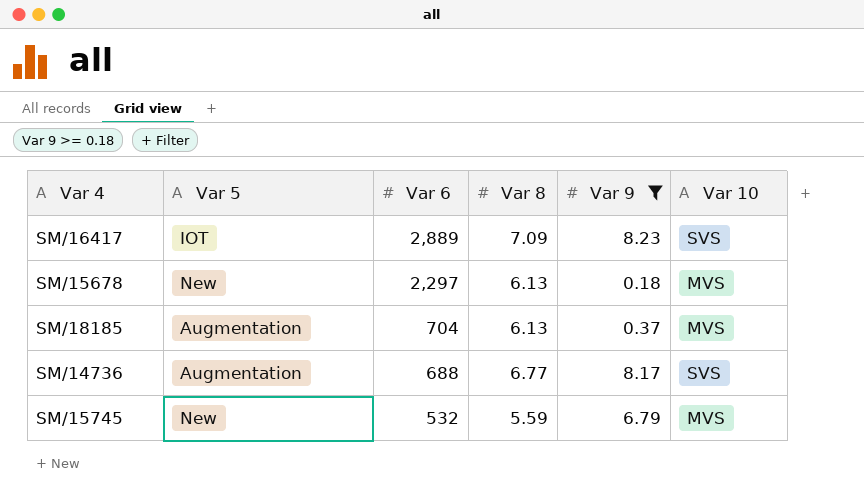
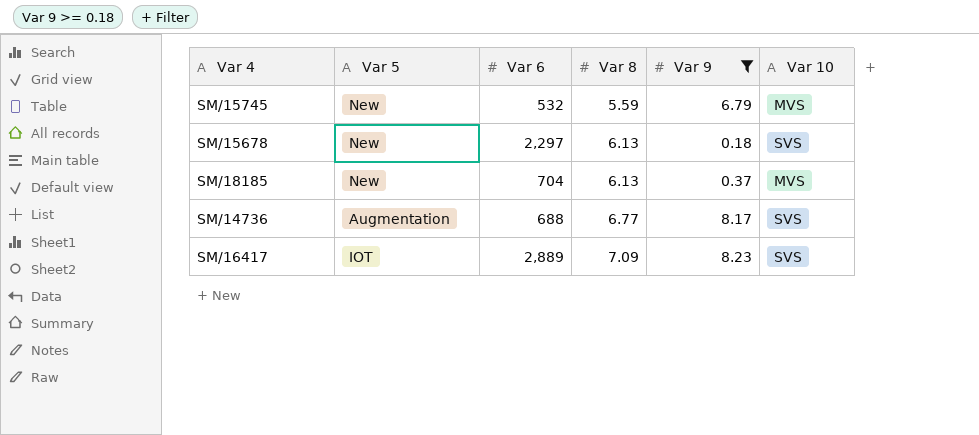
row order: Var 6 descending -> Var 8 ascending
SM/15678 | Var 10: MVS -> SVS
SM/18185 | Var 5: Augmentation -> New

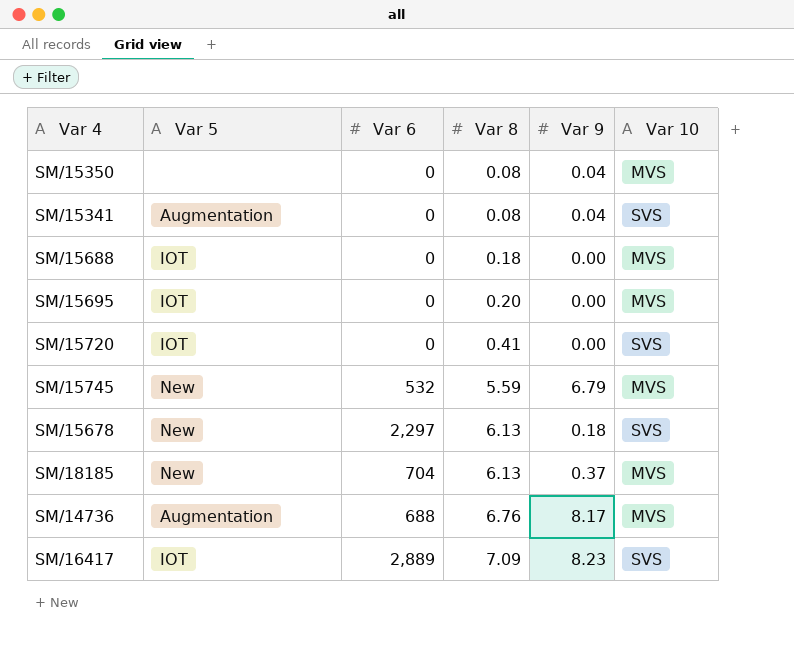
filter: Var 9 >= 0.18 -> none
SM/14736 | Var 8: 6.77 -> 6.76
SM/14736 | Var 10: SVS -> MVS

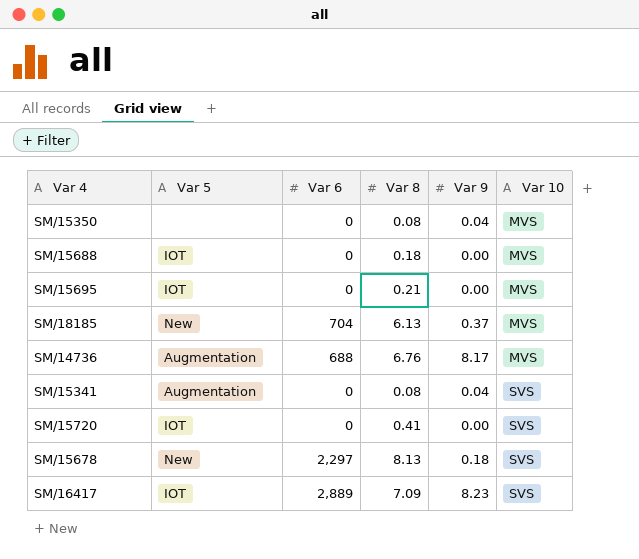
row order: Var 8 ascending -> Var 10 ascending
row SM/15745: New | 532 | 5.59 | 6.79 | MVS -> none
SM/15695 | Var 8: 0.20 -> 0.21
SM/15678 | Var 8: 6.13 -> 8.13

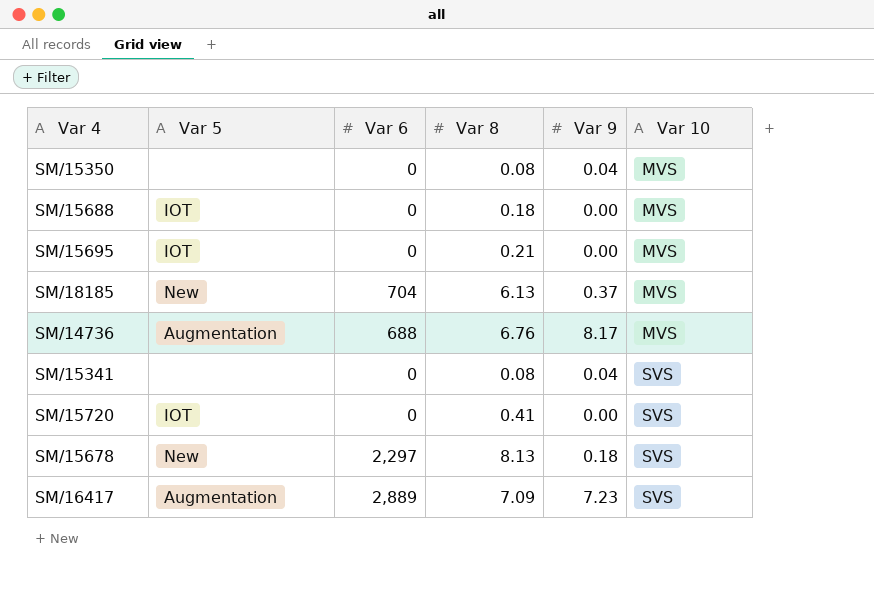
SM/15341 | Var 5: Augmentation -> none
SM/16417 | Var 5: IOT -> Augmentation
SM/16417 | Var 9: 8.23 -> 7.23

